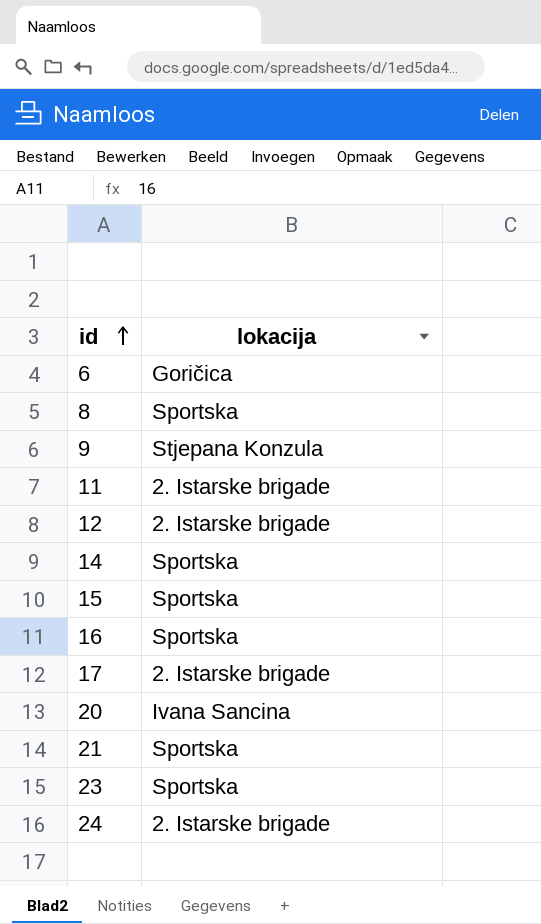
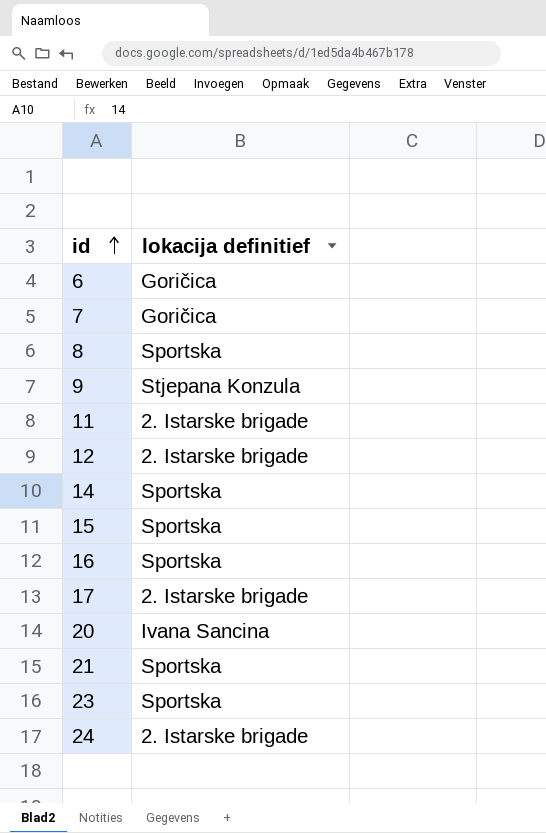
column name: lokacija -> lokacija definitief
row 7: none -> Goričica

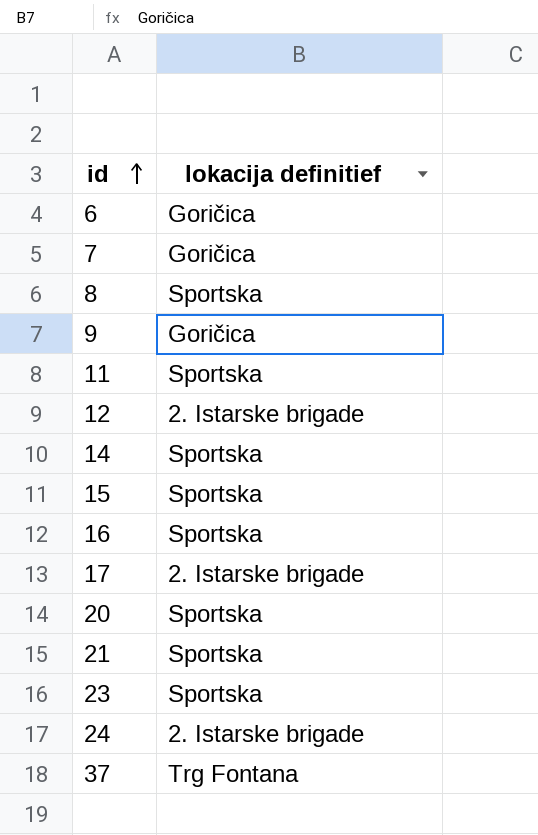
9 | lokacija definitief: Stjepana Konzula -> Goričica
11 | lokacija definitief: 2. Istarske brigade -> Sportska
20 | lokacija definitief: Ivana Sancina -> Sportska
row 37: none -> Trg Fontana

